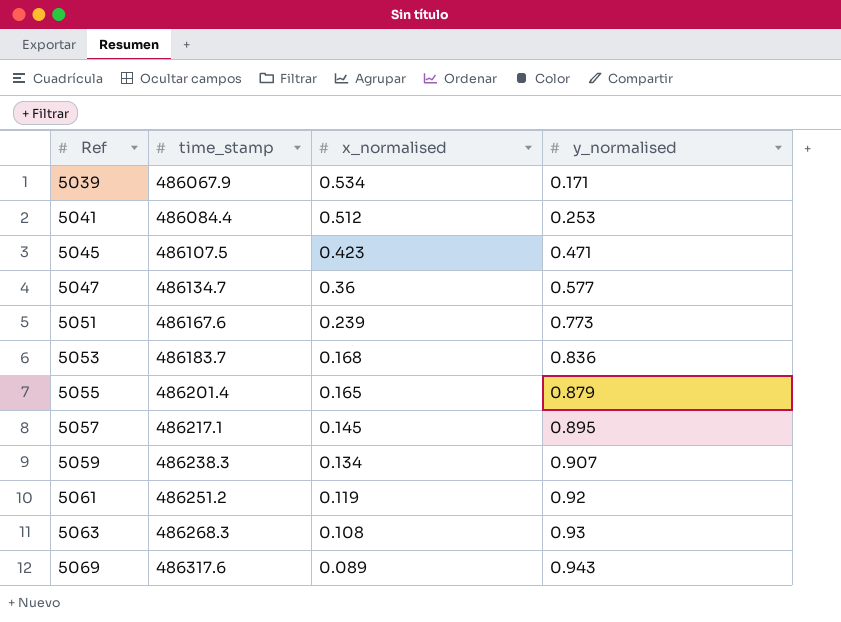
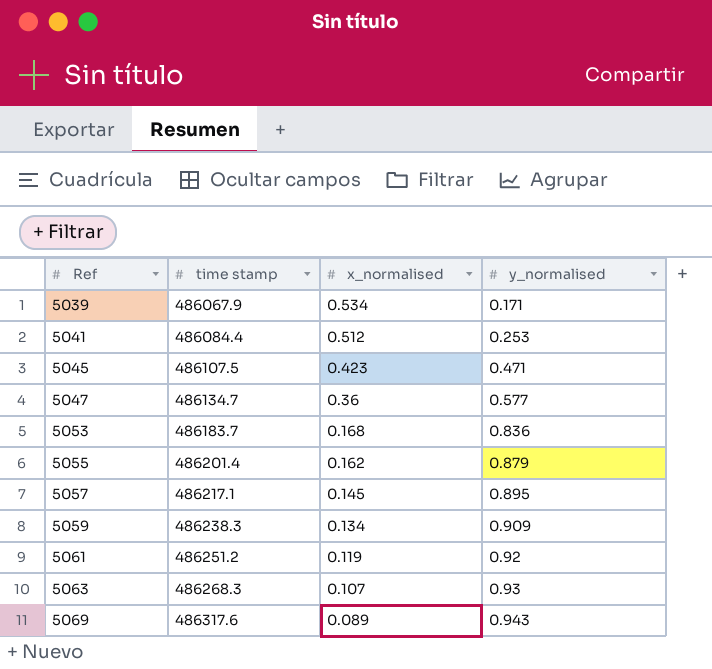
column name: time_stamp -> time stamp
row 5051: 486167.6 | 0.239 | 0.773 -> none
5055 | x_normalised: 0.165 -> 0.162
5059 | y_normalised: 0.907 -> 0.909
5063 | x_normalised: 0.108 -> 0.107

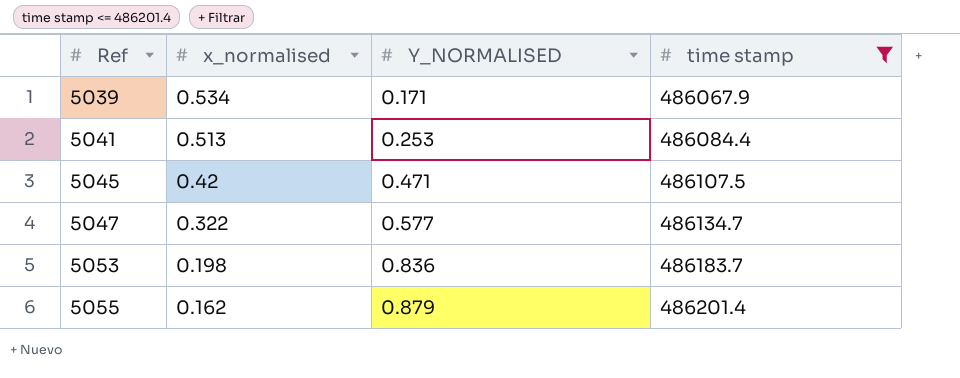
filter: none -> time stamp <= 486201.4
column name: y_normalised -> Y_NORMALISED
column time stamp | position: 2 -> 4
5041 | x_normalised: 0.512 -> 0.513
5045 | x_normalised: 0.423 -> 0.42
5047 | x_normalised: 0.36 -> 0.322
5053 | x_normalised: 0.168 -> 0.198

